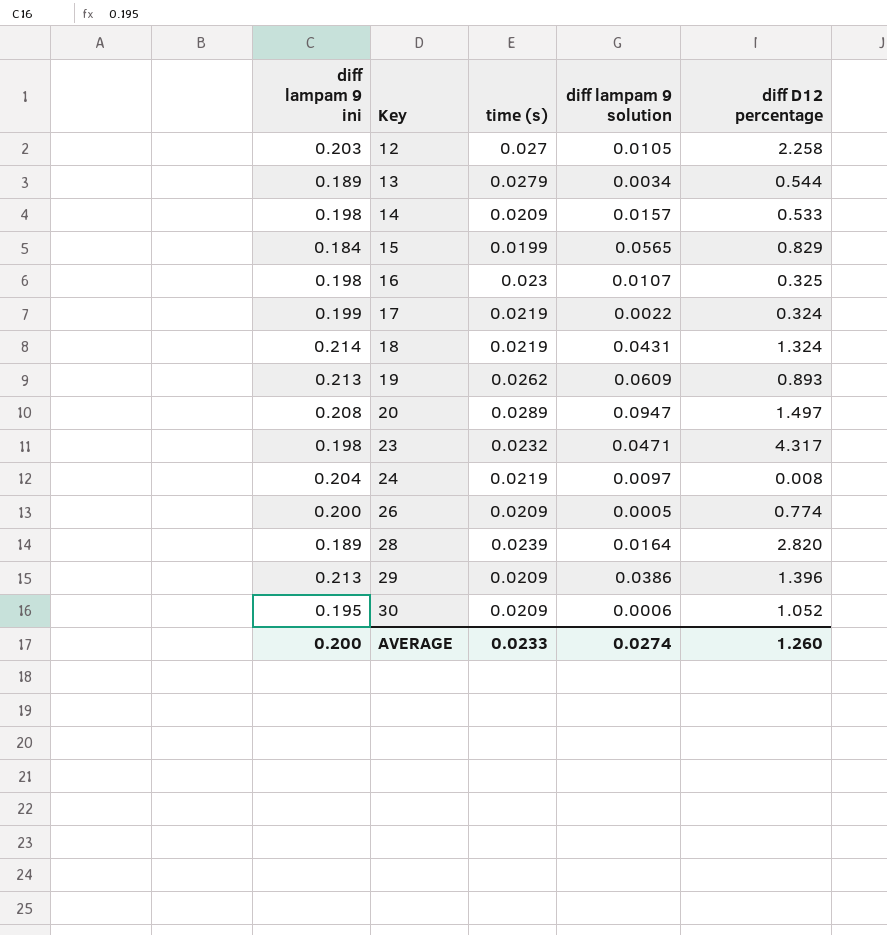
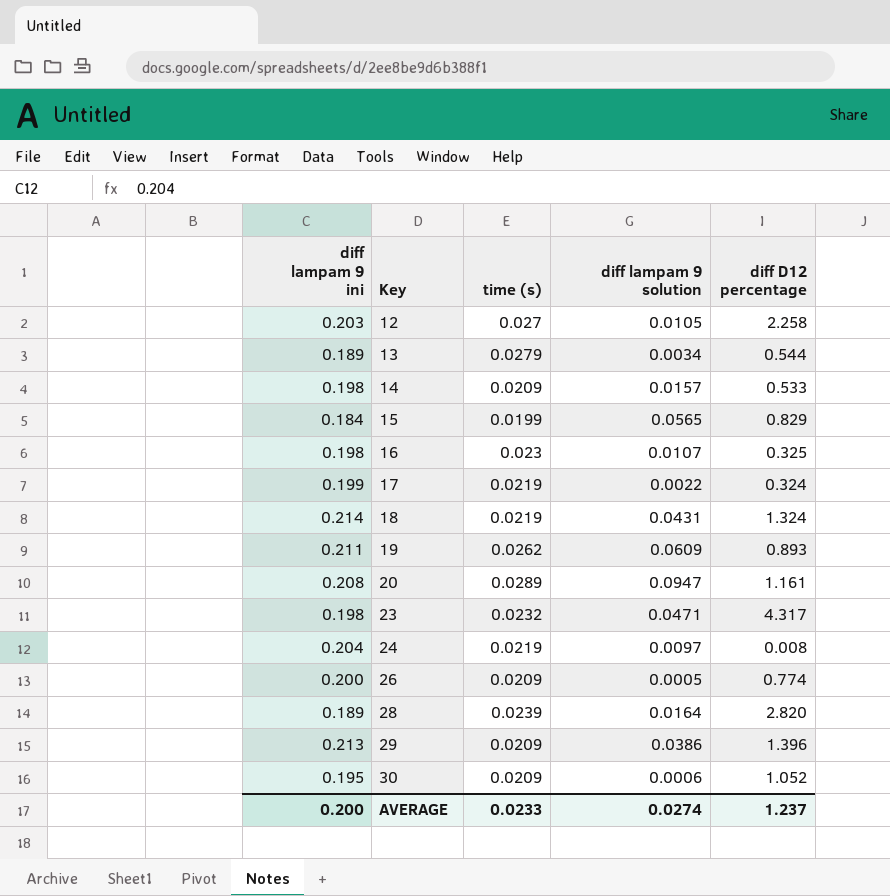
19 | diff lampam 9 ini: 0.213 -> 0.211
20 | diff D12 percentage: 1.497 -> 1.161
AVERAGE | diff D12 percentage: 1.260 -> 1.237

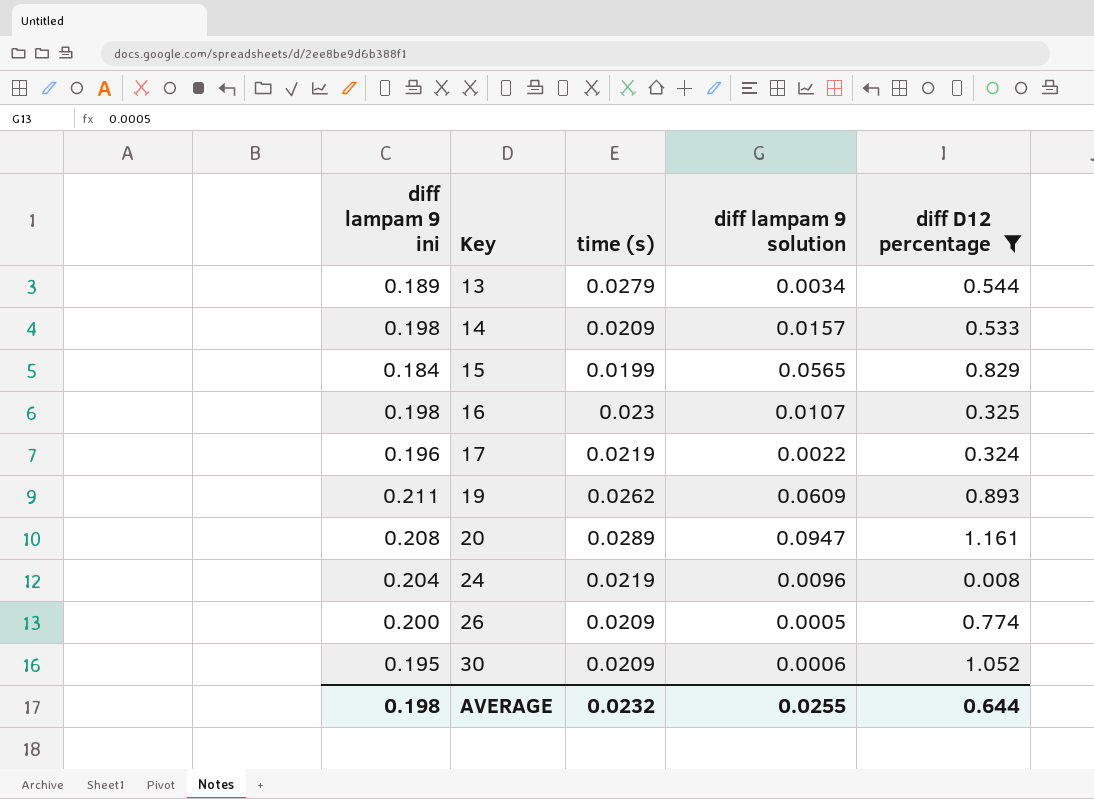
filter: none -> diff D12 percentage <= 1.161
17 | diff lampam 9 ini: 0.199 -> 0.196
24 | diff lampam 9 solution: 0.0097 -> 0.0096
AVERAGE | diff lampam 9 ini: 0.200 -> 0.198
AVERAGE | time (s): 0.0233 -> 0.0232
AVERAGE | diff lampam 9 solution: 0.0274 -> 0.0255
AVERAGE | diff D12 percentage: 1.237 -> 0.644

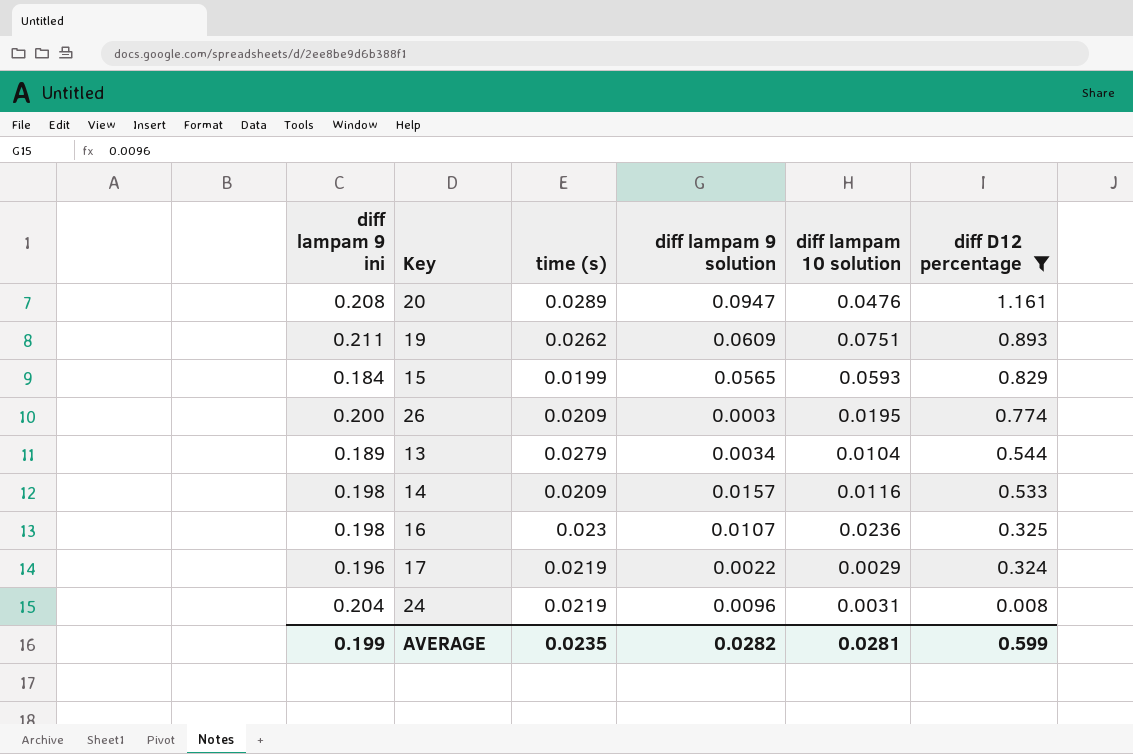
row order: Key ascending -> diff D12 percentage descending
column diff lampam 10 solution | position: none -> 5
row 30: 0.195 | 0.0209 | 0.0006 | 1.052 -> none
26 | diff lampam 9 solution: 0.0005 -> 0.0003
AVERAGE | diff lampam 9 ini: 0.198 -> 0.199
AVERAGE | time (s): 0.0232 -> 0.0235
AVERAGE | diff lampam 9 solution: 0.0255 -> 0.0282
AVERAGE | diff D12 percentage: 0.644 -> 0.599

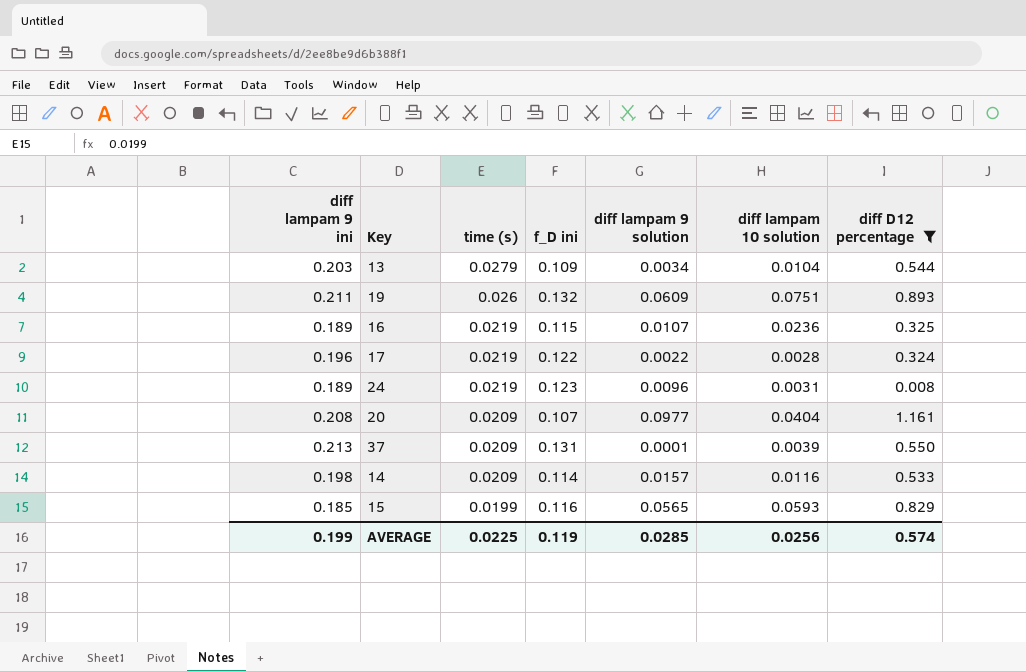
row order: diff D12 percentage descending -> time (s) descending
column f_D ini | position: none -> 4
row 26: 0.200 | 0.0209 | 0.0003 | 0.0195 | 0.774 -> none
13 | diff lampam 9 ini: 0.189 -> 0.203
19 | time (s): 0.0262 -> 0.026
16 | diff lampam 9 ini: 0.198 -> 0.189
16 | time (s): 0.023 -> 0.0219
17 | diff lampam 10 solution: 0.0029 -> 0.0028
24 | diff lampam 9 ini: 0.204 -> 0.189
20 | time (s): 0.0289 -> 0.0209
20 | diff lampam 9 solution: 0.0947 -> 0.0977
20 | diff lampam 10 solution: 0.0476 -> 0.0404
row 37: none -> 0.213 | 0.0209 | 0.131 | 0.0001 | 0.0039 | 0.550
15 | diff lampam 9 ini: 0.184 -> 0.185
AVERAGE | time (s): 0.0235 -> 0.0225
AVERAGE | diff lampam 9 solution: 0.0282 -> 0.0285
AVERAGE | diff lampam 10 solution: 0.0281 -> 0.0256
AVERAGE | diff D12 percentage: 0.599 -> 0.574

